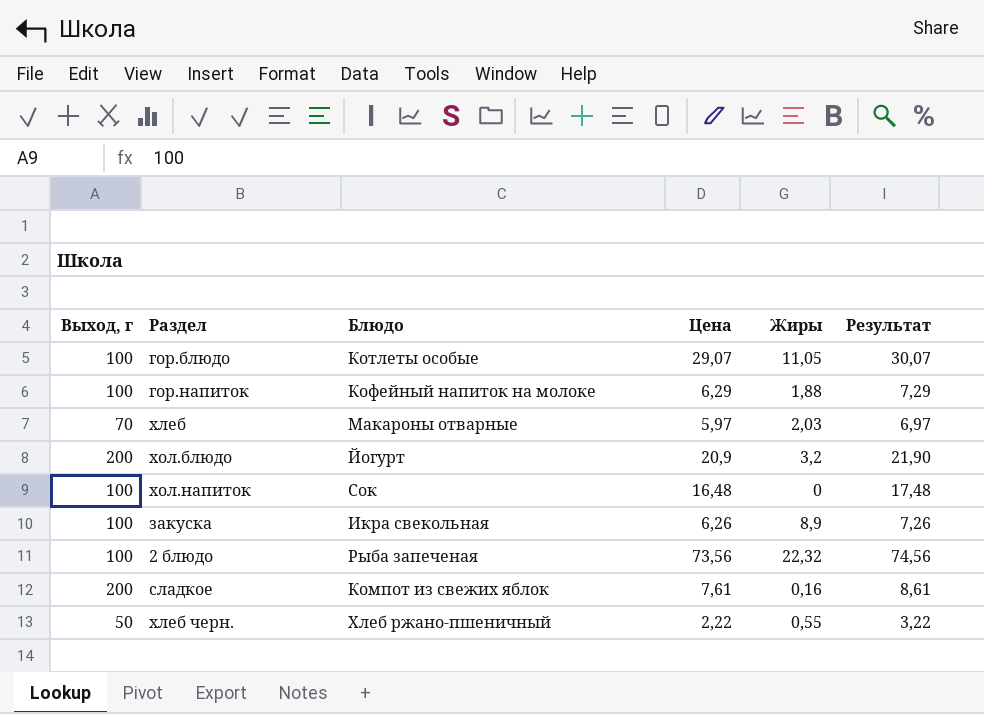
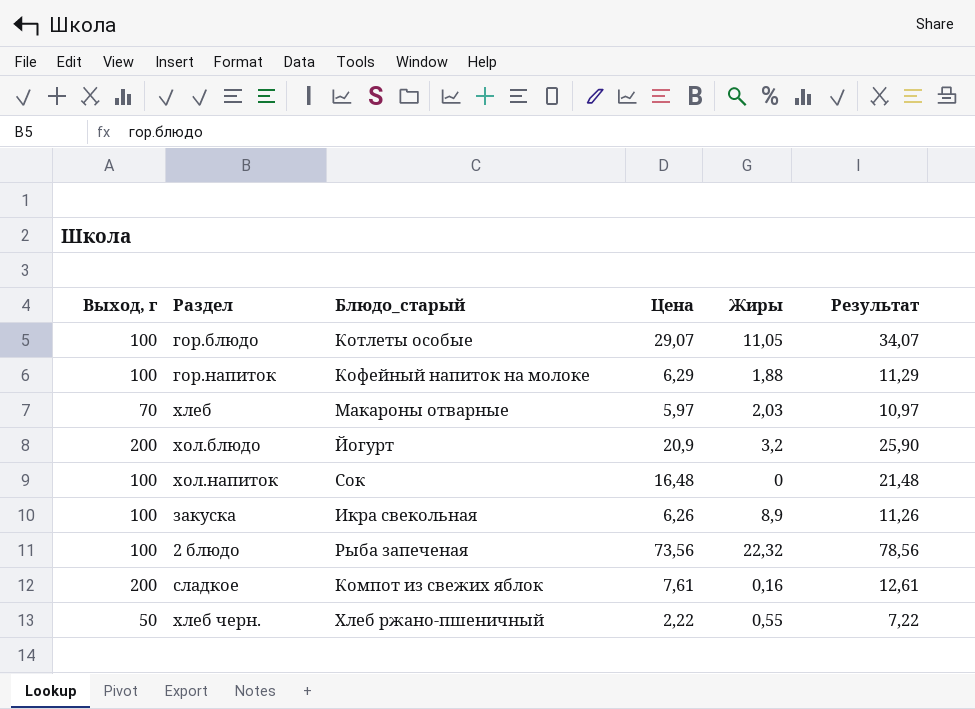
column name: Блюдо -> Блюдо_старый
column Результат | formula: [Цена] + 1 -> [Цена] + 5

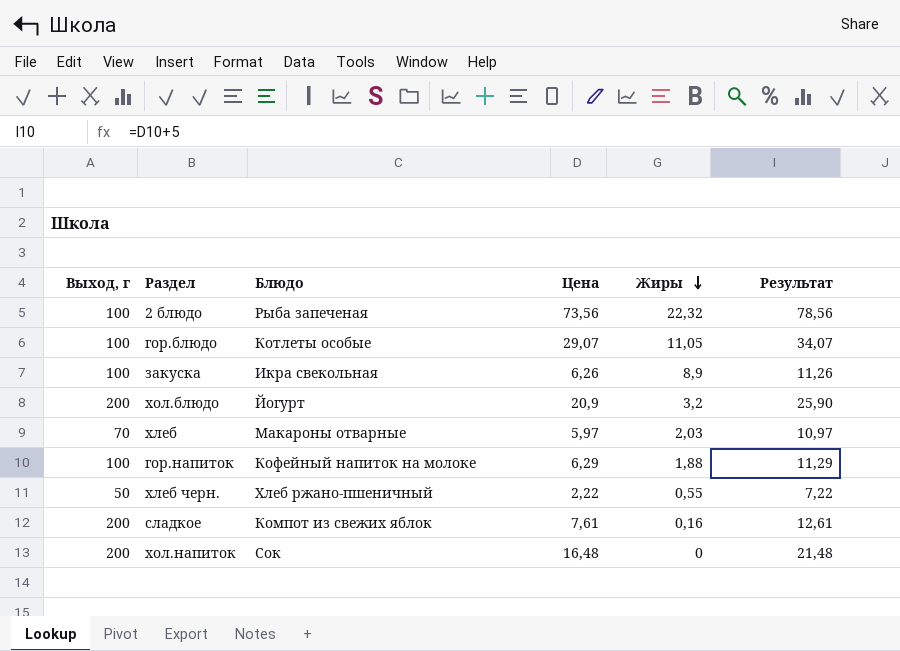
row order: none -> Жиры descending
column name: Блюдо_старый -> Блюдо
хол.напиток | Выход, г: 100 -> 200

